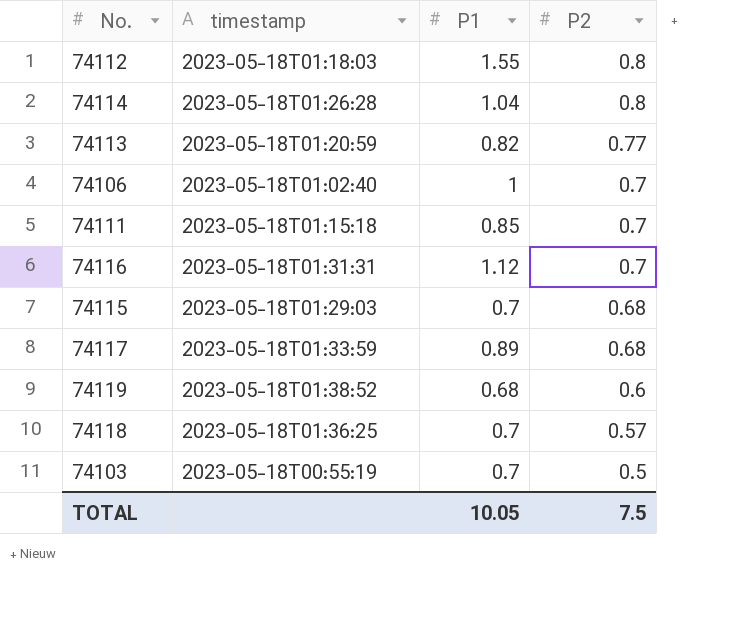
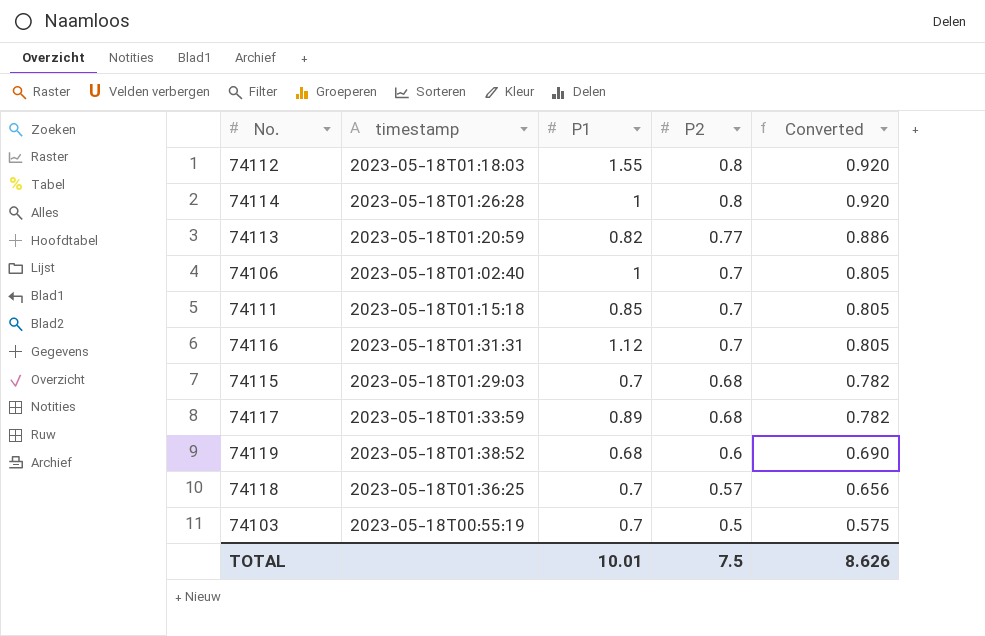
column Converted | formula: none -> [P2] * 1.15
74114 | P1: 1.04 -> 1
TOTAL | P1: 10.05 -> 10.01

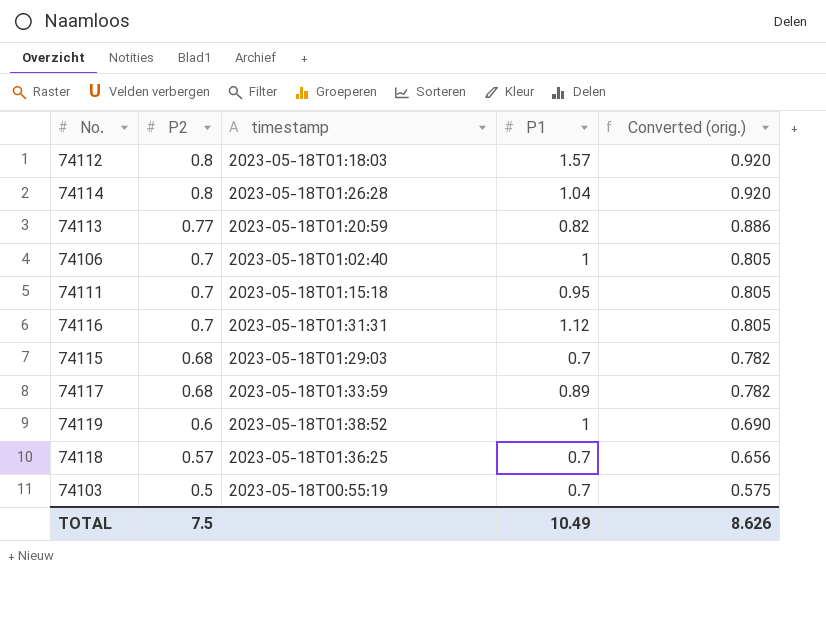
column P2 | position: 4 -> 2
column name: Converted -> Converted (orig.)
74112 | P1: 1.55 -> 1.57
74114 | P1: 1 -> 1.04
74111 | P1: 0.85 -> 0.95
74119 | P1: 0.68 -> 1
TOTAL | P1: 10.01 -> 10.49

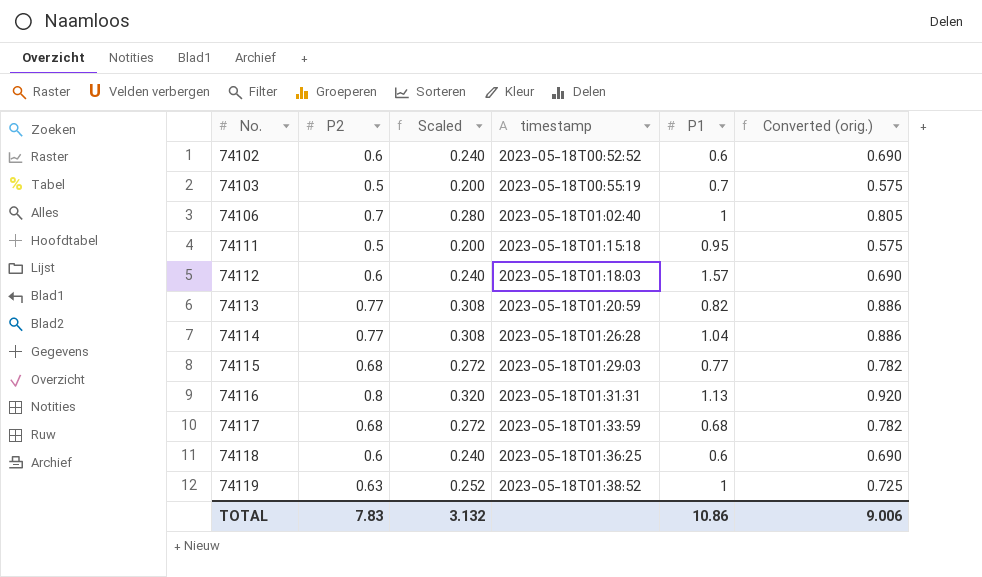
row order: P2 descending -> No. ascending
column Scaled | formula: none -> [P2] * 0.4
row 74102: none -> 0.6 | 0.240 | 2023-05-18T00:52:52 | 0.6 | 0.690
74111 | P2: 0.7 -> 0.5
74111 | Converted (orig.): 0.805 -> 0.575
74112 | P2: 0.8 -> 0.6
74112 | Converted (orig.): 0.920 -> 0.690
74114 | P2: 0.8 -> 0.77
74114 | Converted (orig.): 0.920 -> 0.886
74115 | P1: 0.7 -> 0.77
74116 | P2: 0.7 -> 0.8
74116 | P1: 1.12 -> 1.13
74116 | Converted (orig.): 0.805 -> 0.920
74117 | P1: 0.89 -> 0.68
74118 | P2: 0.57 -> 0.6
74118 | P1: 0.7 -> 0.6
74118 | Converted (orig.): 0.656 -> 0.690
74119 | P2: 0.6 -> 0.63
74119 | Converted (orig.): 0.690 -> 0.725
TOTAL | P2: 7.5 -> 7.83
TOTAL | P1: 10.49 -> 10.86
TOTAL | Converted (orig.): 8.626 -> 9.006

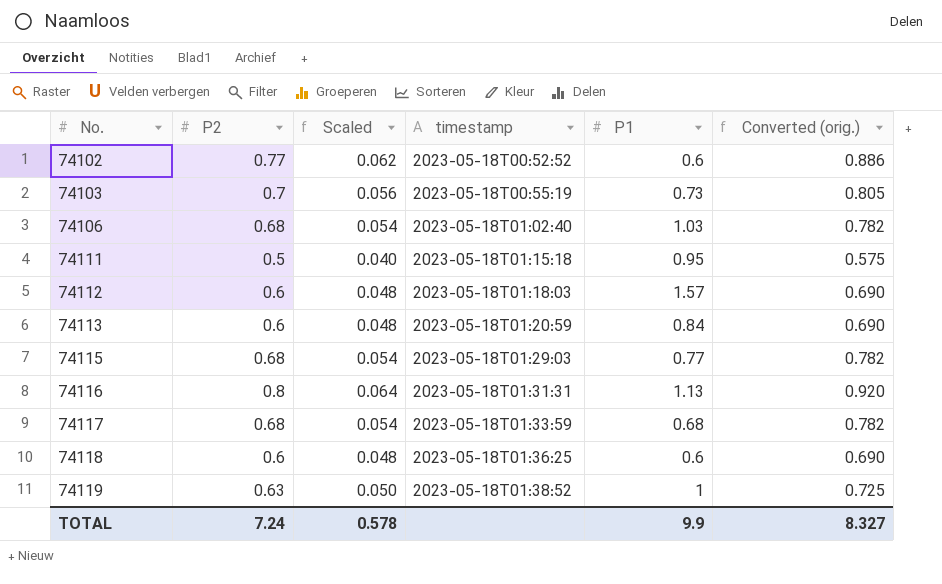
column Scaled | formula: [P2] * 0.4 -> [P2] * 0.08
row 74114: 0.77 | 0.308 | 2023-05-18T01:26:28 | 1.04 | 0.886 -> none
74102 | P2: 0.6 -> 0.77
74102 | Converted (orig.): 0.690 -> 0.886
74103 | P2: 0.5 -> 0.7
74103 | P1: 0.7 -> 0.73
74103 | Converted (orig.): 0.575 -> 0.805
74106 | P2: 0.7 -> 0.68
74106 | P1: 1 -> 1.03
74106 | Converted (orig.): 0.805 -> 0.782
74113 | P2: 0.77 -> 0.6
74113 | P1: 0.82 -> 0.84
74113 | Converted (orig.): 0.886 -> 0.690
TOTAL | P2: 7.83 -> 7.24
TOTAL | Scaled: 3.132 -> 0.578
TOTAL | P1: 10.86 -> 9.9
TOTAL | Converted (orig.): 9.006 -> 8.327

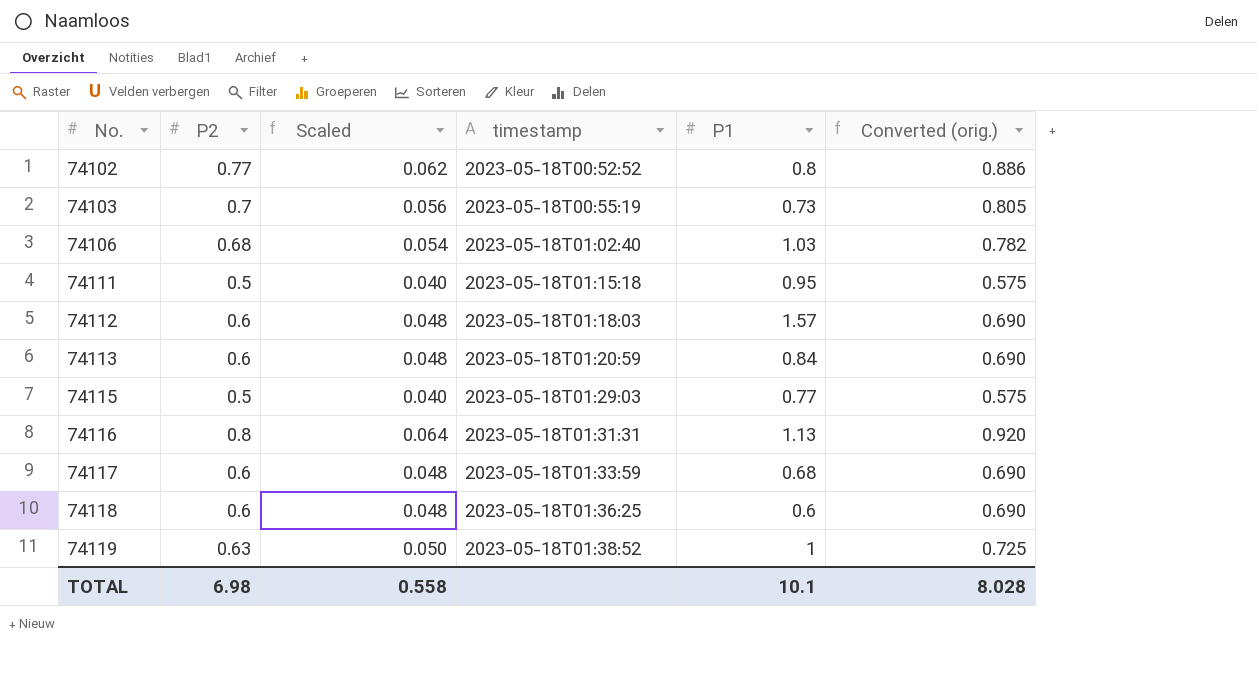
74102 | P1: 0.6 -> 0.8
74115 | P2: 0.68 -> 0.5
74115 | Scaled: 0.054 -> 0.040
74115 | Converted (orig.): 0.782 -> 0.575
74117 | P2: 0.68 -> 0.6
74117 | Scaled: 0.054 -> 0.048
74117 | Converted (orig.): 0.782 -> 0.690
TOTAL | P2: 7.24 -> 6.98
TOTAL | Scaled: 0.578 -> 0.558
TOTAL | P1: 9.9 -> 10.1
TOTAL | Converted (orig.): 8.327 -> 8.028

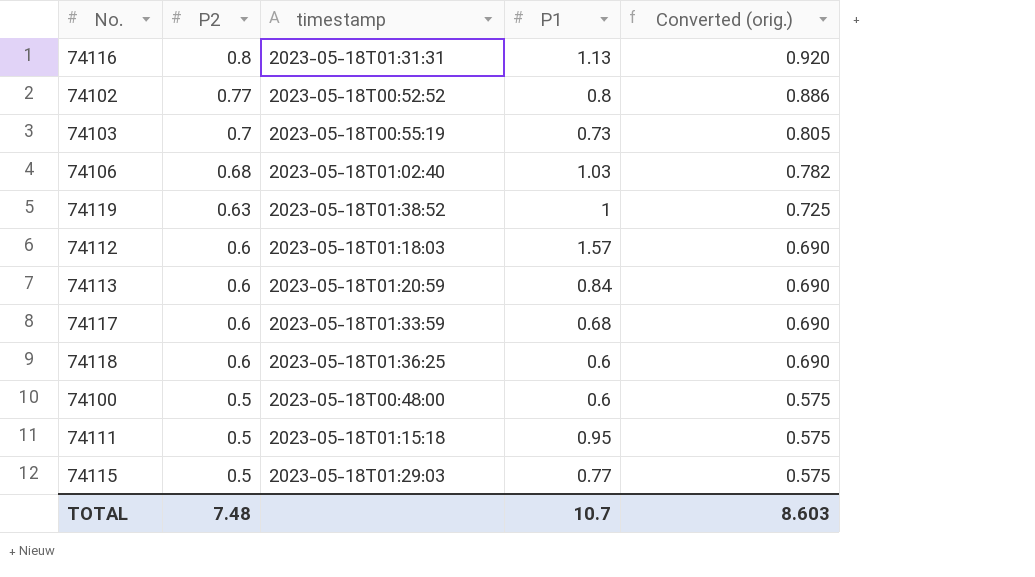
row order: No. ascending -> P2 descending
column Scaled | formula: [P2] * 0.08 -> none
row 74100: none -> 0.5 | 2023-05-18T00:48:00 | 0.6 | 0.575
TOTAL | P2: 6.98 -> 7.48
TOTAL | P1: 10.1 -> 10.7
TOTAL | Converted (orig.): 8.028 -> 8.603

